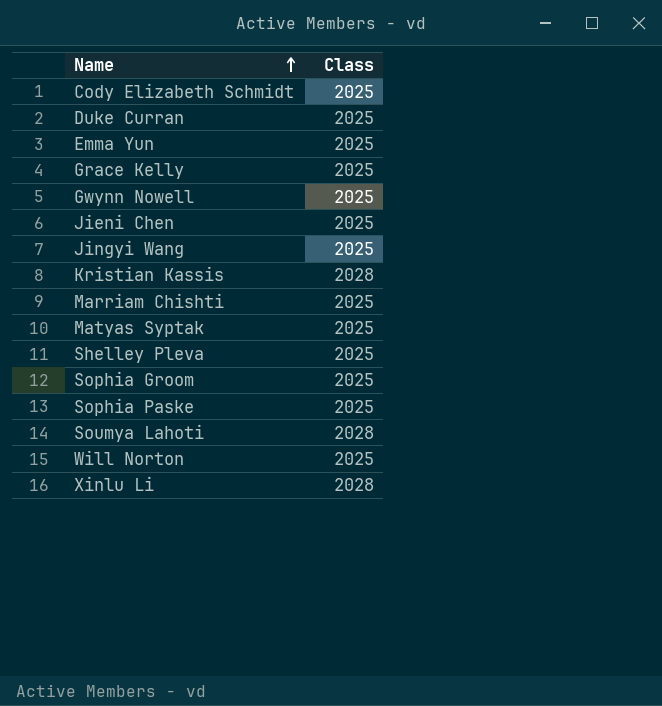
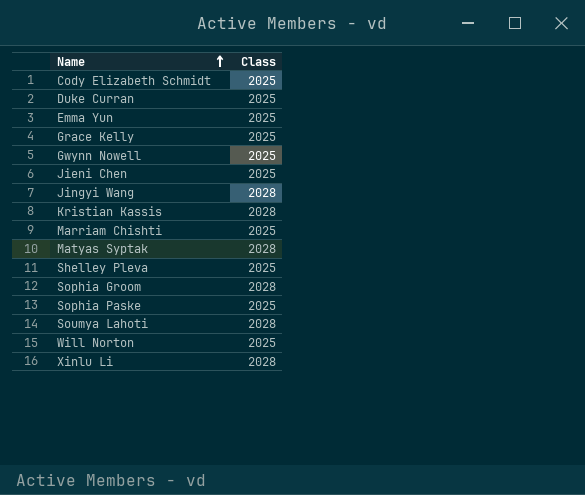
Jingyi Wang | Class: 2025 -> 2028
Matyas Syptak | Class: 2025 -> 2028
Sophia Groom | Class: 2025 -> 2028

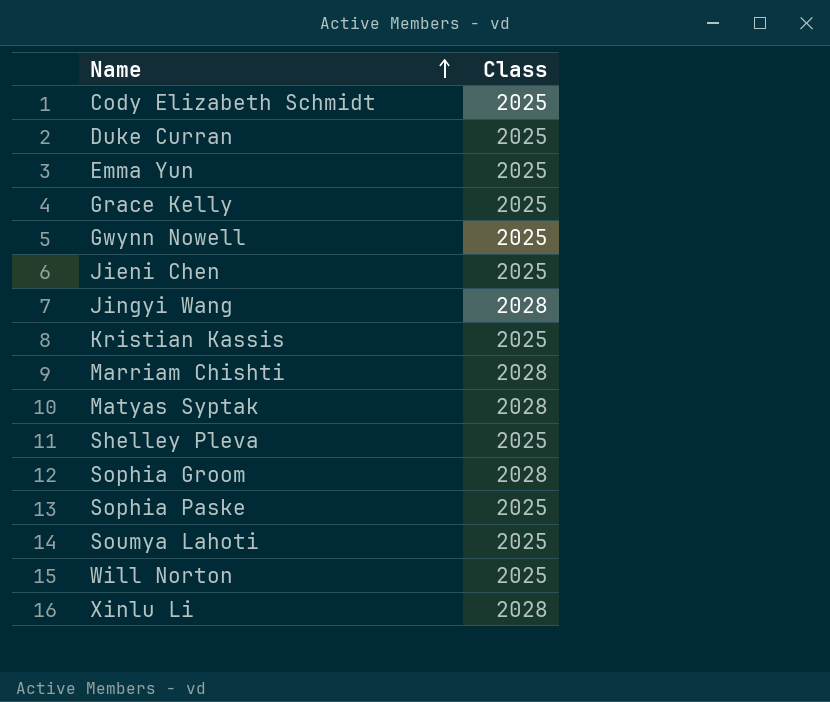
Kristian Kassis | Class: 2028 -> 2025
Marriam Chishti | Class: 2025 -> 2028
Soumya Lahoti | Class: 2028 -> 2025

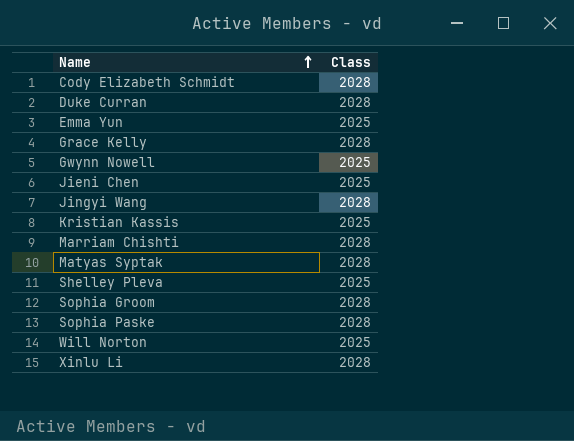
row Soumya Lahoti: 2025 -> none
Cody Elizabeth Schmidt | Class: 2025 -> 2028
Duke Curran | Class: 2025 -> 2028
Grace Kelly | Class: 2025 -> 2028
Sophia Paske | Class: 2025 -> 2028

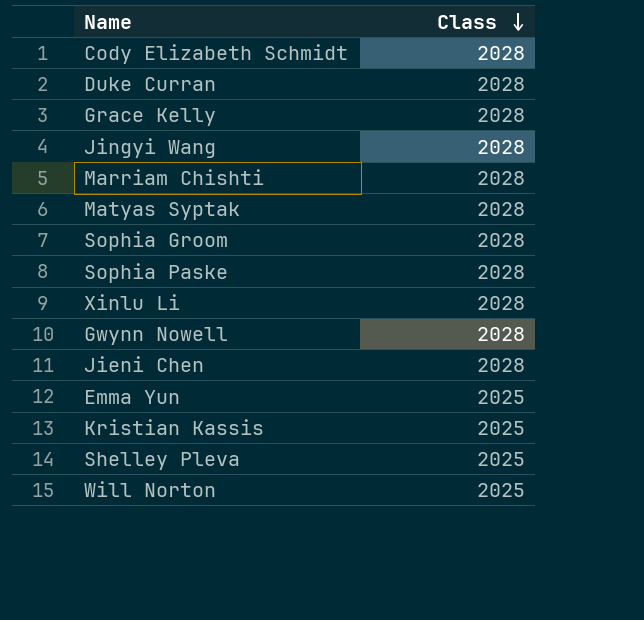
row order: Name ascending -> Class descending
Gwynn Nowell | Class: 2025 -> 2028
Jieni Chen | Class: 2025 -> 2028

